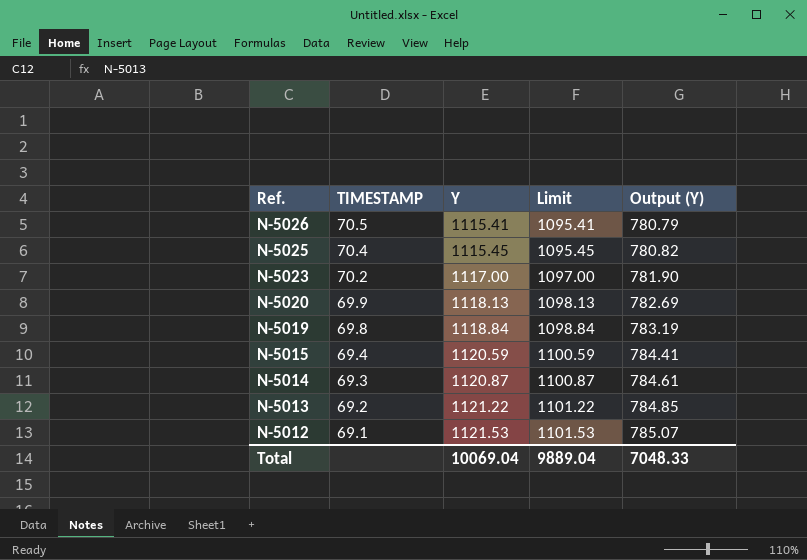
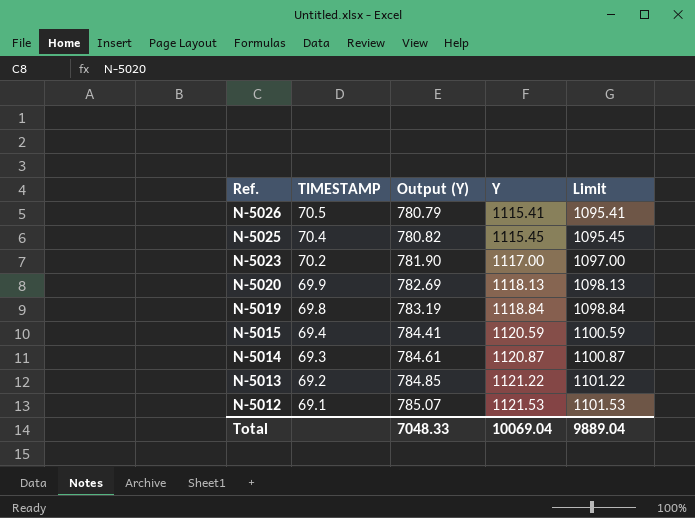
column Output (Y) | position: 5 -> 3

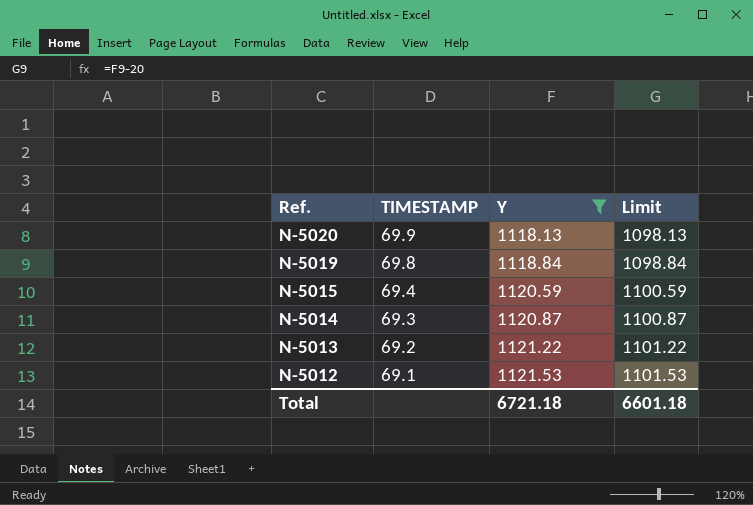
filter: none -> Y >= 1118.13
column Output (Y) | formula: [Y] * 0.7 -> none
Total | Y: 10069.04 -> 6721.18
Total | Limit: 9889.04 -> 6601.18

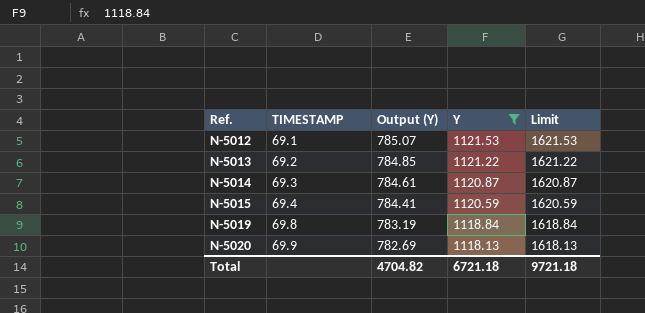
row order: Ref. descending -> Ref. ascending
column Output (Y) | formula: none -> [Y] * 0.7
column Limit | formula: [Y] - 20 -> [Y] + 500
Total | Limit: 6601.18 -> 9721.18

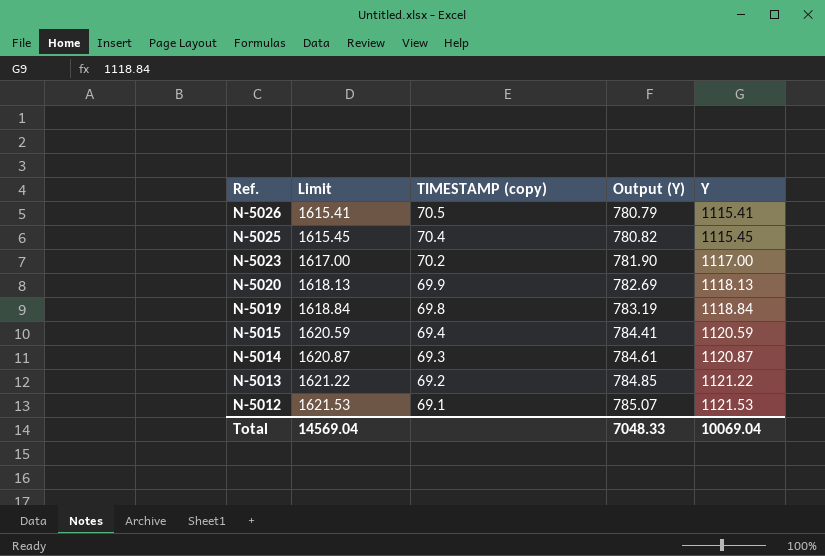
filter: Y >= 1118.13 -> none
row order: Ref. ascending -> Ref. descending
column Limit | position: 5 -> 2
column name: TIMESTAMP -> TIMESTAMP (copy)
Total | Limit: 9721.18 -> 14569.04
Total | Output (Y): 4704.82 -> 7048.33
Total | Y: 6721.18 -> 10069.04

